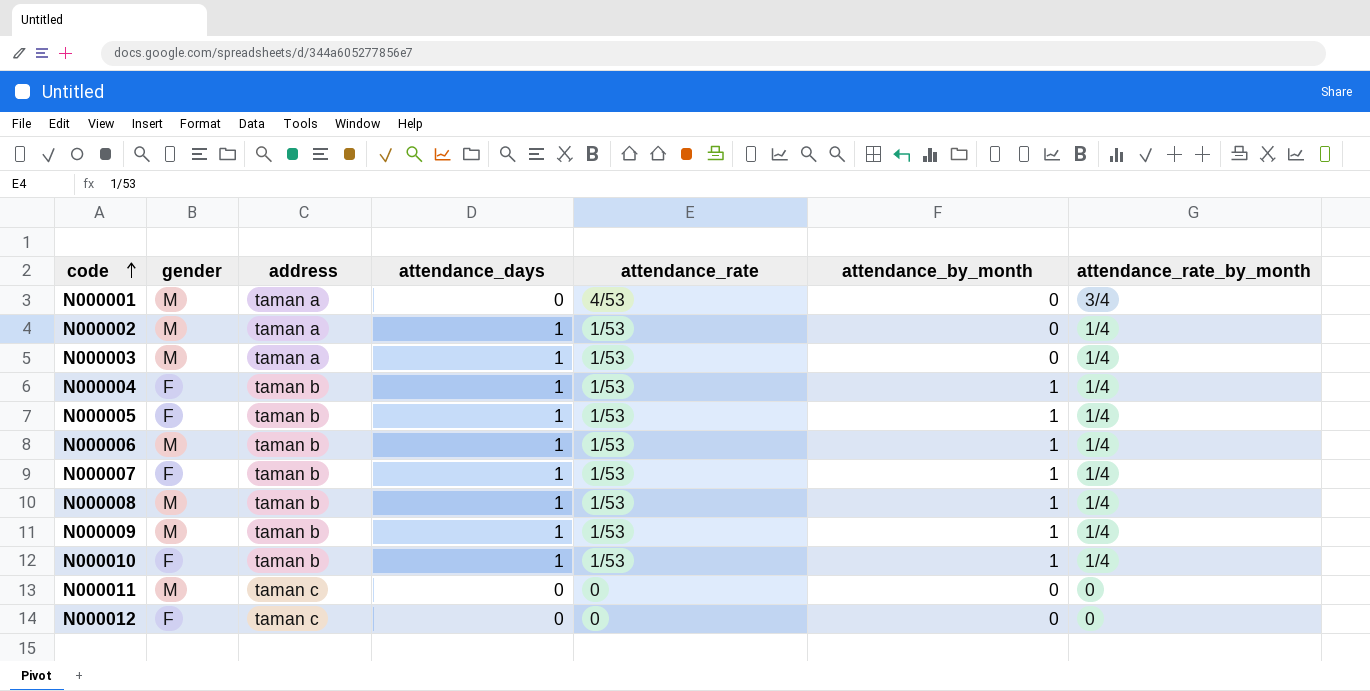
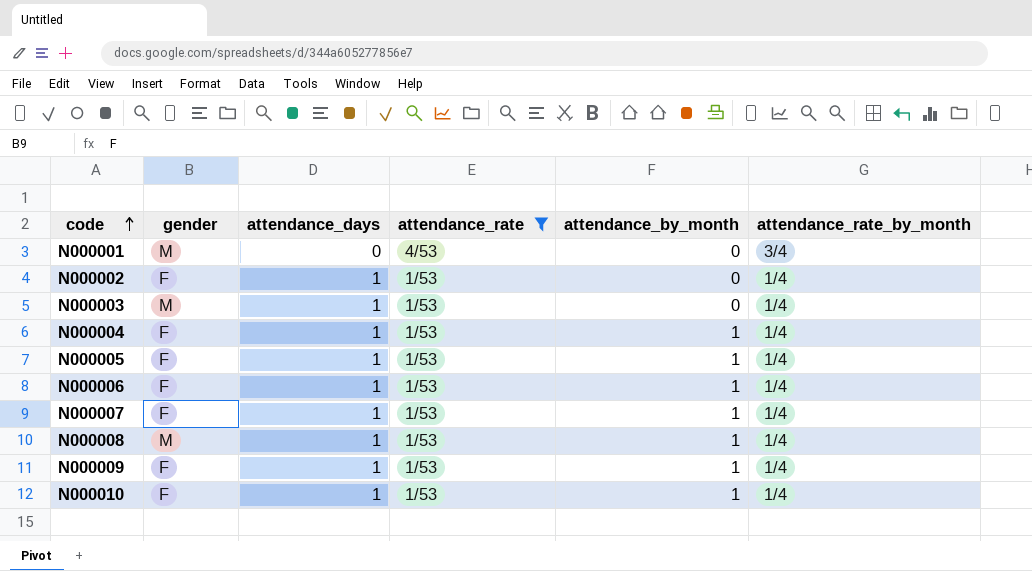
filter: none -> attendance_rate != 0
column address | position: 3 -> none
N000002 | gender: M -> F
N000006 | gender: M -> F
N000009 | gender: M -> F

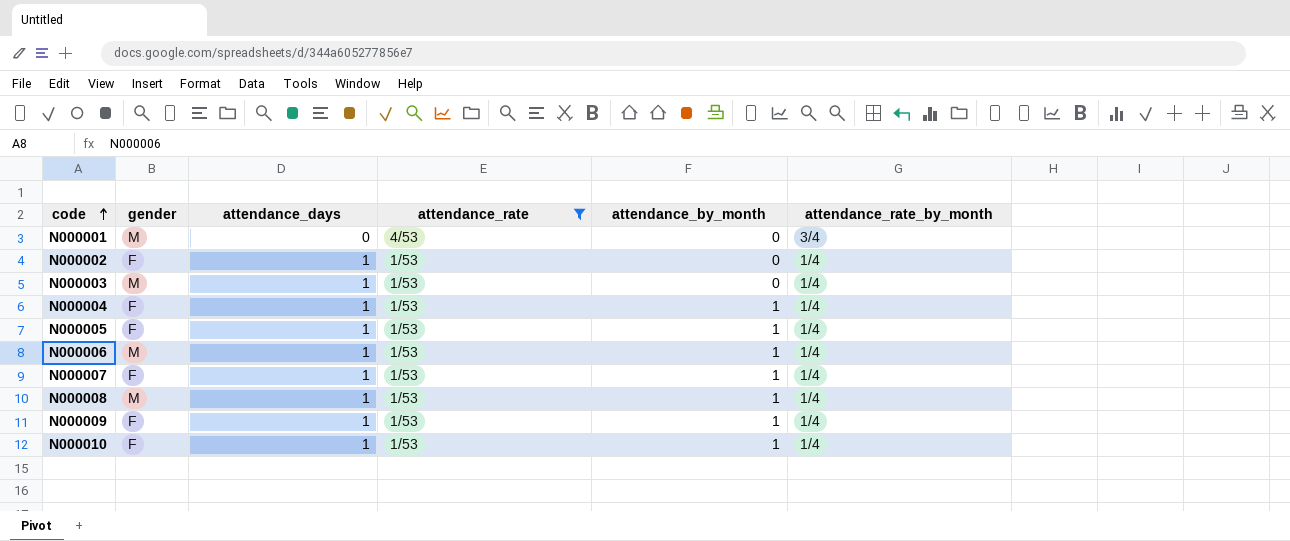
N000006 | gender: F -> M

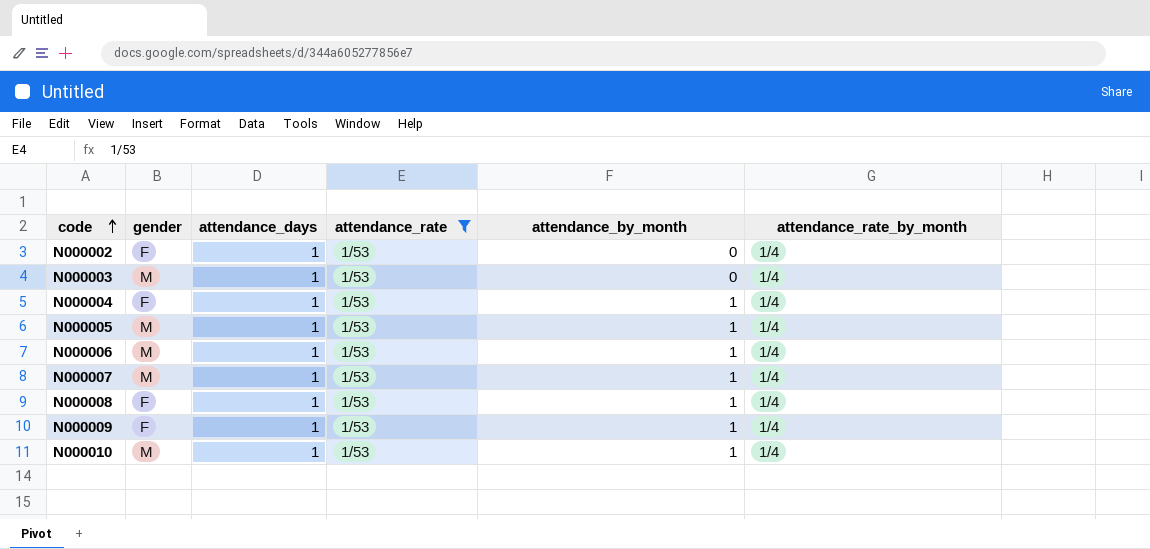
row N000001: M | 0 | 4/53 | 0 | 3/4 -> none
N000005 | gender: F -> M
N000007 | gender: F -> M
N000008 | gender: M -> F
N000010 | gender: F -> M

